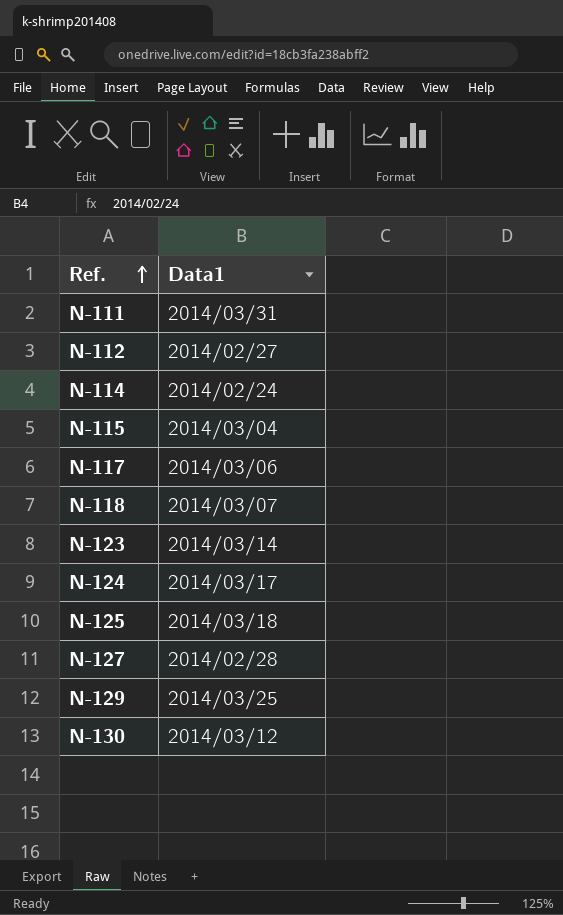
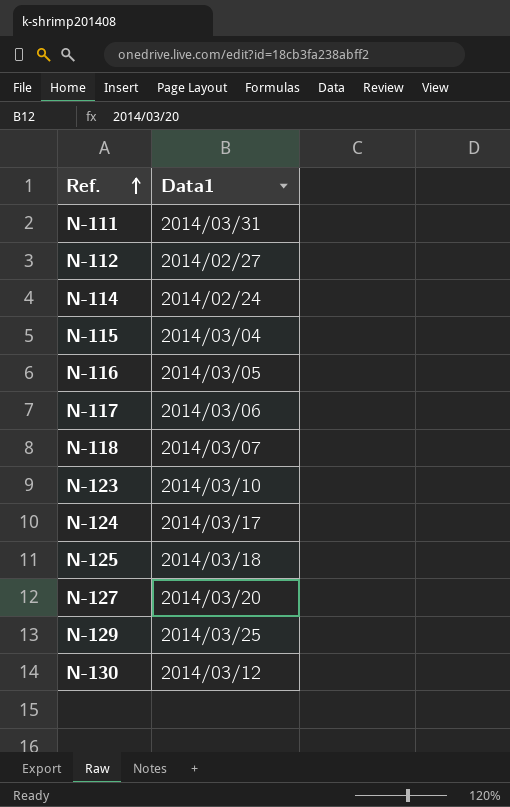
row N-116: none -> 2014/03/05
N-123 | Data1: 2014/03/14 -> 2014/03/10
N-127 | Data1: 2014/02/28 -> 2014/03/20

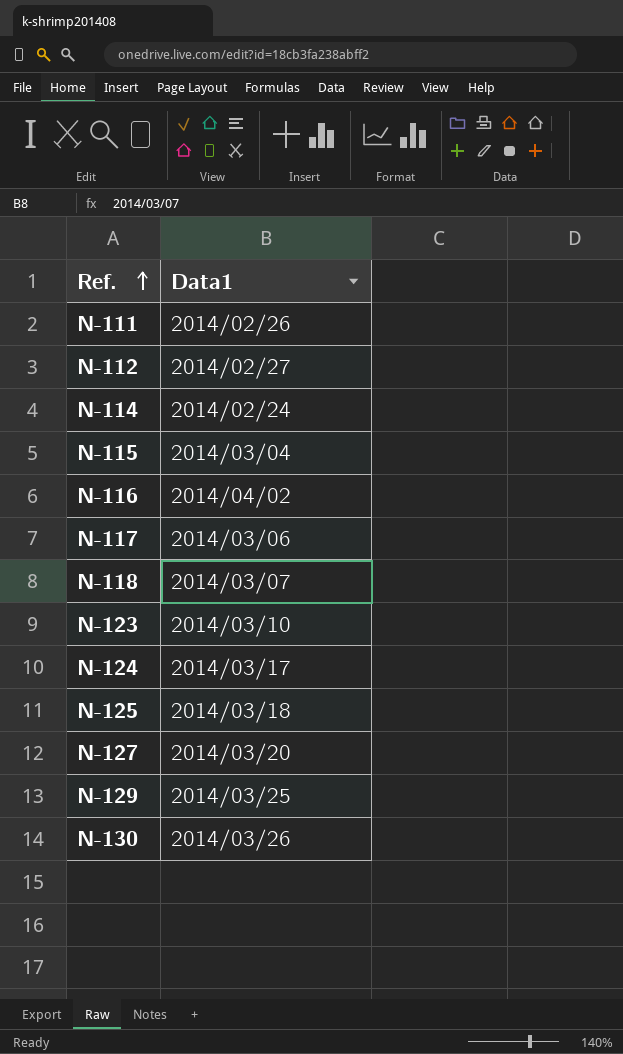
N-111 | Data1: 2014/03/31 -> 2014/02/26
N-116 | Data1: 2014/03/05 -> 2014/04/02
N-130 | Data1: 2014/03/12 -> 2014/03/26

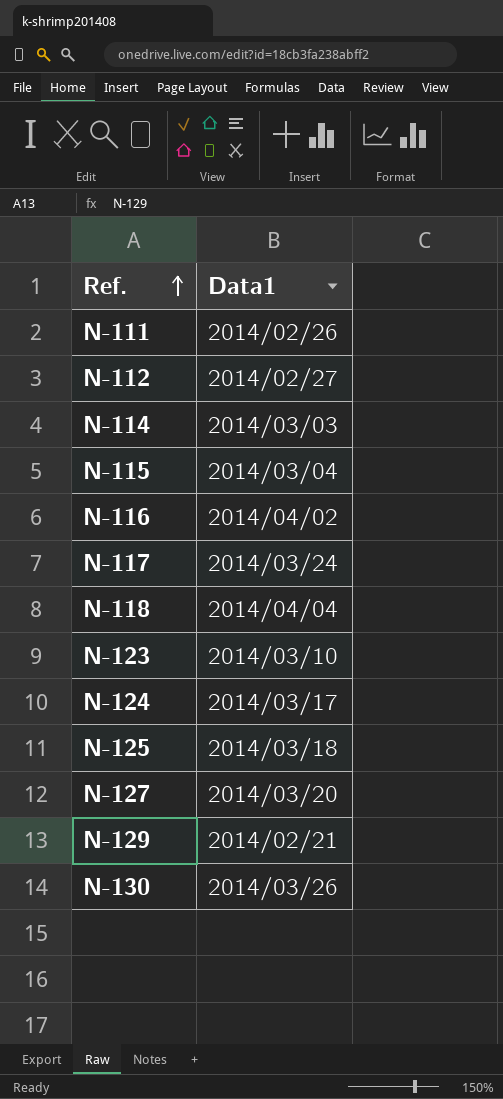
N-114 | Data1: 2014/02/24 -> 2014/03/03
N-117 | Data1: 2014/03/06 -> 2014/03/24
N-118 | Data1: 2014/03/07 -> 2014/04/04
N-129 | Data1: 2014/03/25 -> 2014/02/21

